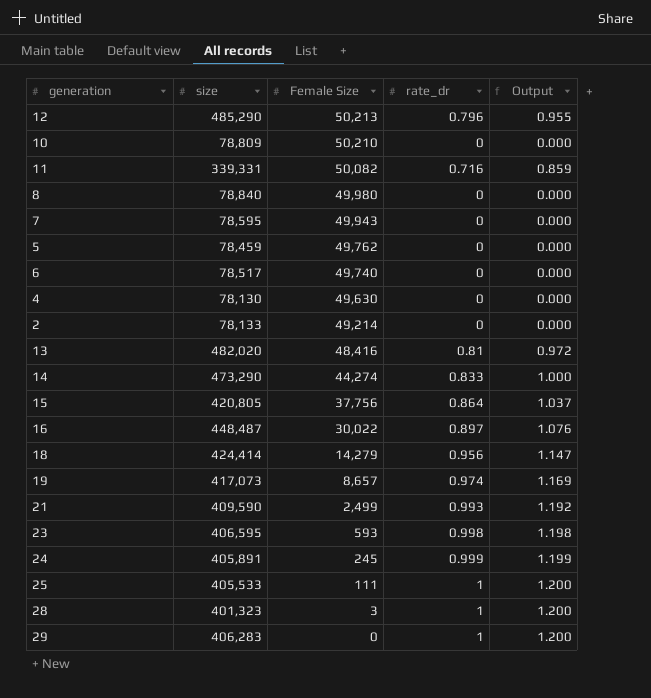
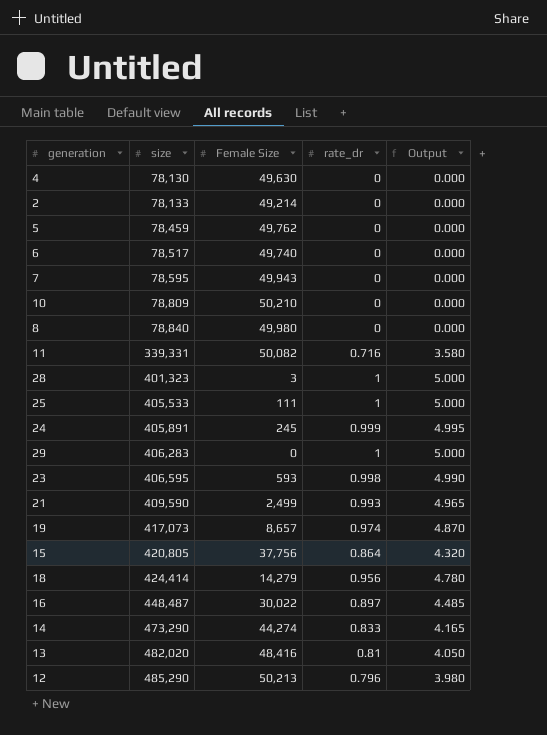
row order: Female Size descending -> size ascending
column Output | formula: [rate_dr] * 1.2 -> [rate_dr] * 5

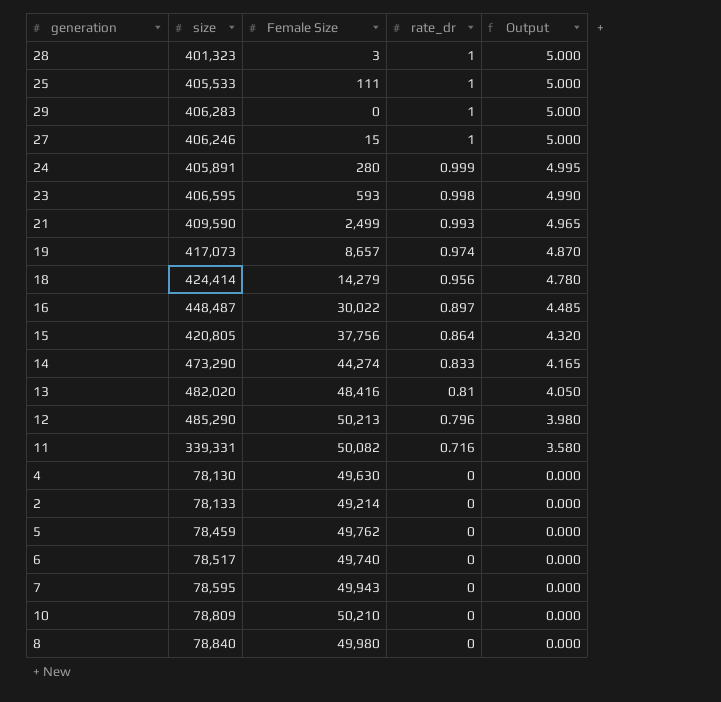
row order: size ascending -> rate_dr descending
row 27: none -> 406,246 | 15 | 1 | 5.000
24 | Female Size: 245 -> 280

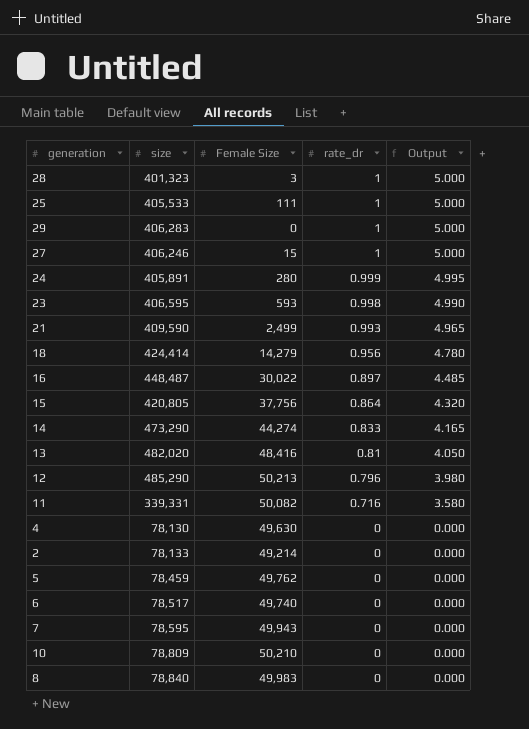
row 19: 417,073 | 8,657 | 0.974 | 4.870 -> none
8 | Female Size: 49,980 -> 49,983

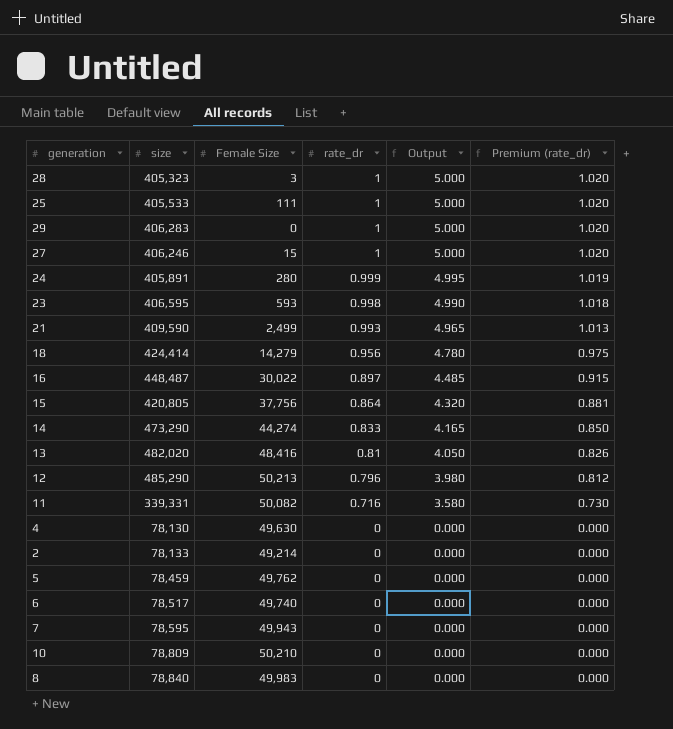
column Premium (rate_dr) | formula: none -> [rate_dr] * 1.02
28 | size: 401,323 -> 405,323

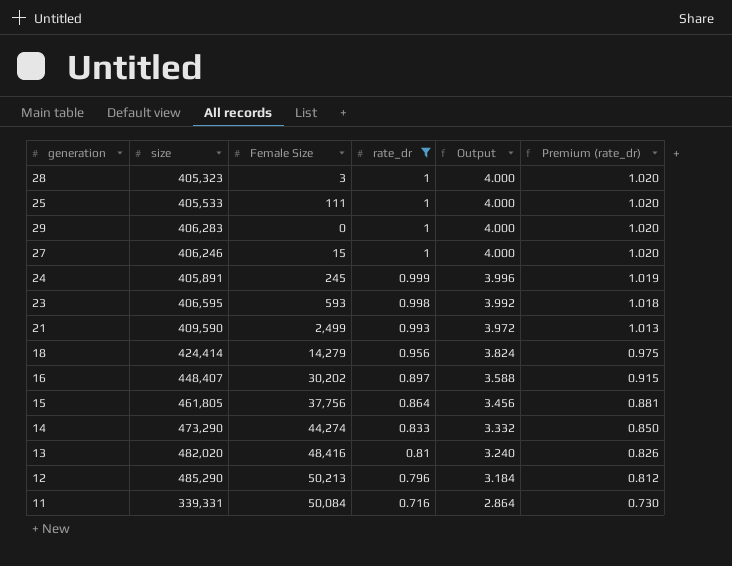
filter: none -> rate_dr != 0
column Output | formula: [rate_dr] * 5 -> [rate_dr] * 4
24 | Female Size: 280 -> 245
16 | size: 448,487 -> 448,407
16 | Female Size: 30,022 -> 30,202
15 | size: 420,805 -> 461,805
11 | Female Size: 50,082 -> 50,084

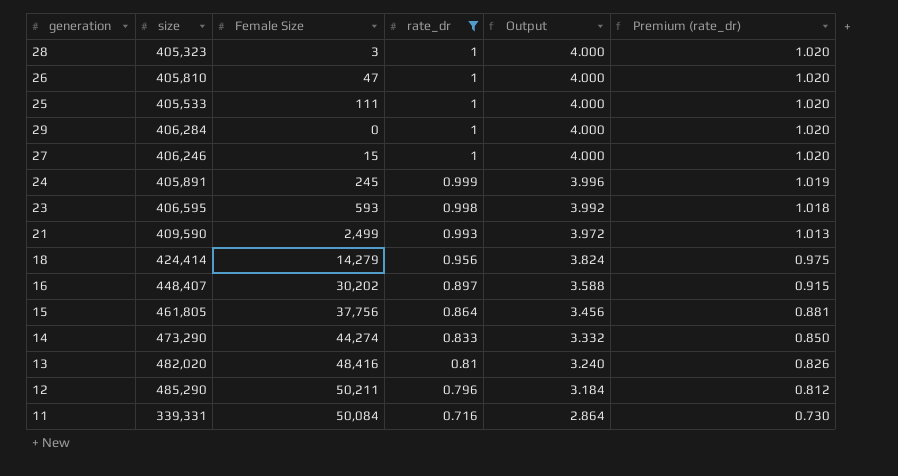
row 26: none -> 405,810 | 47 | 1 | 4.000 | 1.020
29 | size: 406,283 -> 406,284
12 | Female Size: 50,213 -> 50,211

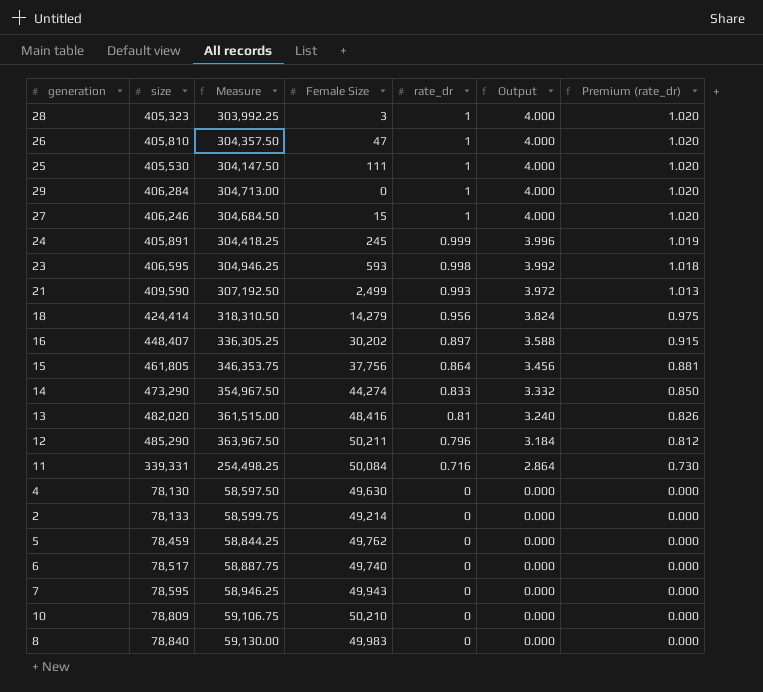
filter: rate_dr != 0 -> none
column Measure | formula: none -> [size] * 0.75
25 | size: 405,533 -> 405,530

